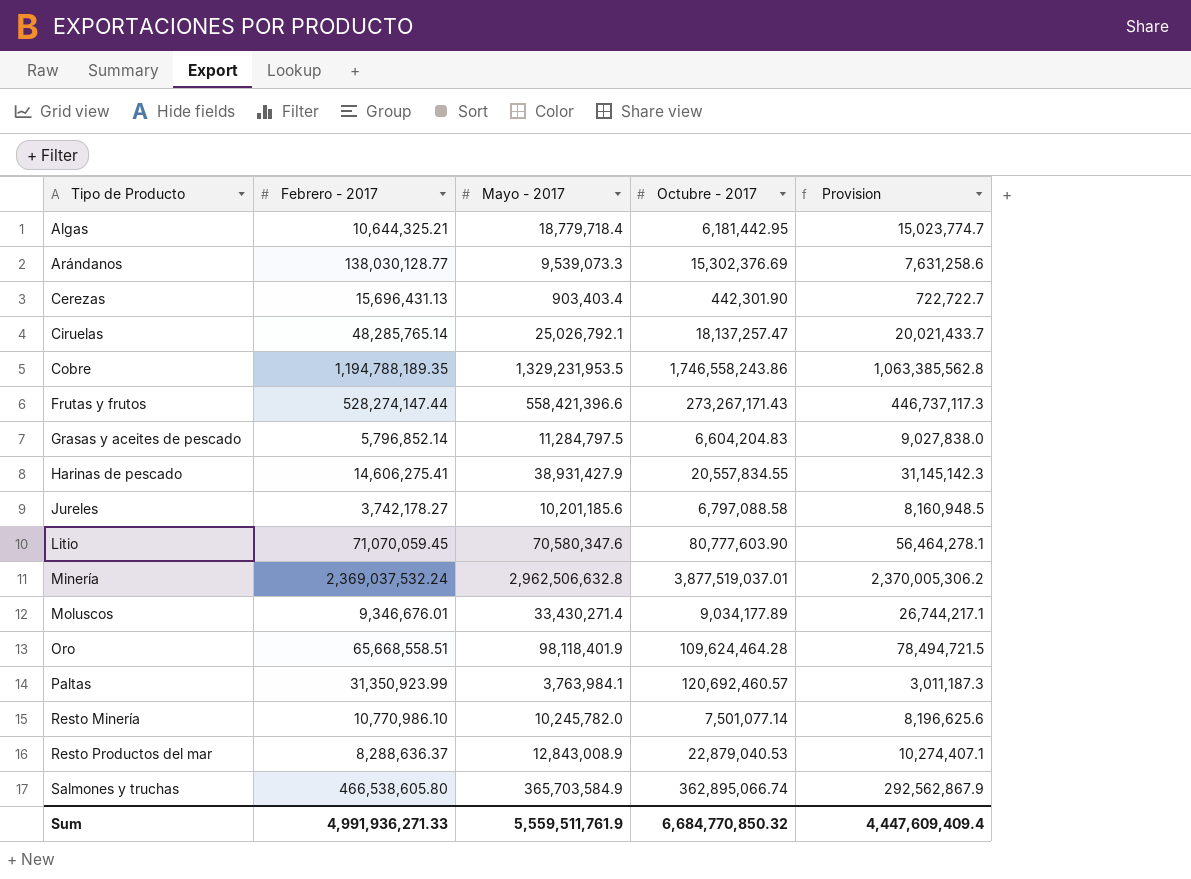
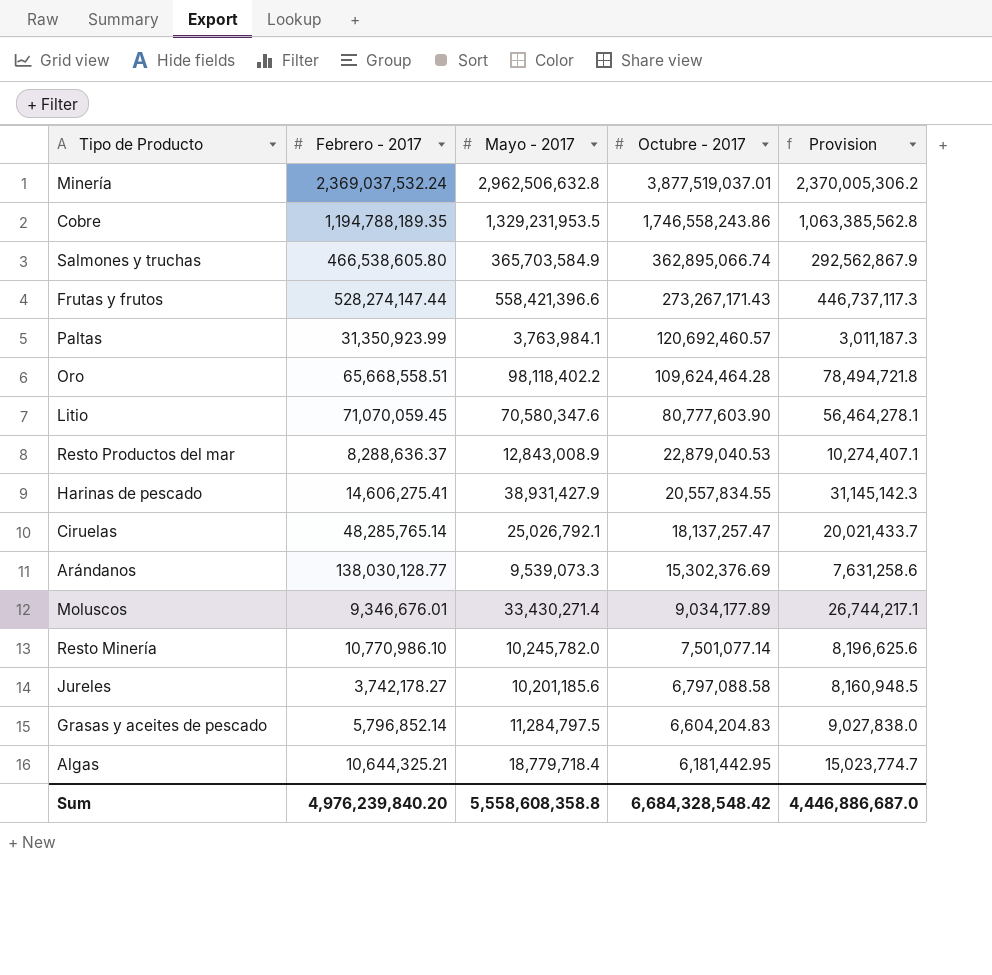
row order: Tipo de Producto ascending -> Octubre - 2017 descending
row Cerezas: 15,696,431.13 | 903,403.4 | 442,301.90 | 722,722.7 -> none
Oro | Mayo - 2017: 98,118,401.9 -> 98,118,402.2
Oro | Provision: 78,494,721.5 -> 78,494,721.8
Sum | Febrero - 2017: 4,991,936,271.33 -> 4,976,239,840.20
Sum | Mayo - 2017: 5,559,511,761.9 -> 5,558,608,358.8
Sum | Octubre - 2017: 6,684,770,850.32 -> 6,684,328,548.42
Sum | Provision: 4,447,609,409.4 -> 4,446,886,687.0

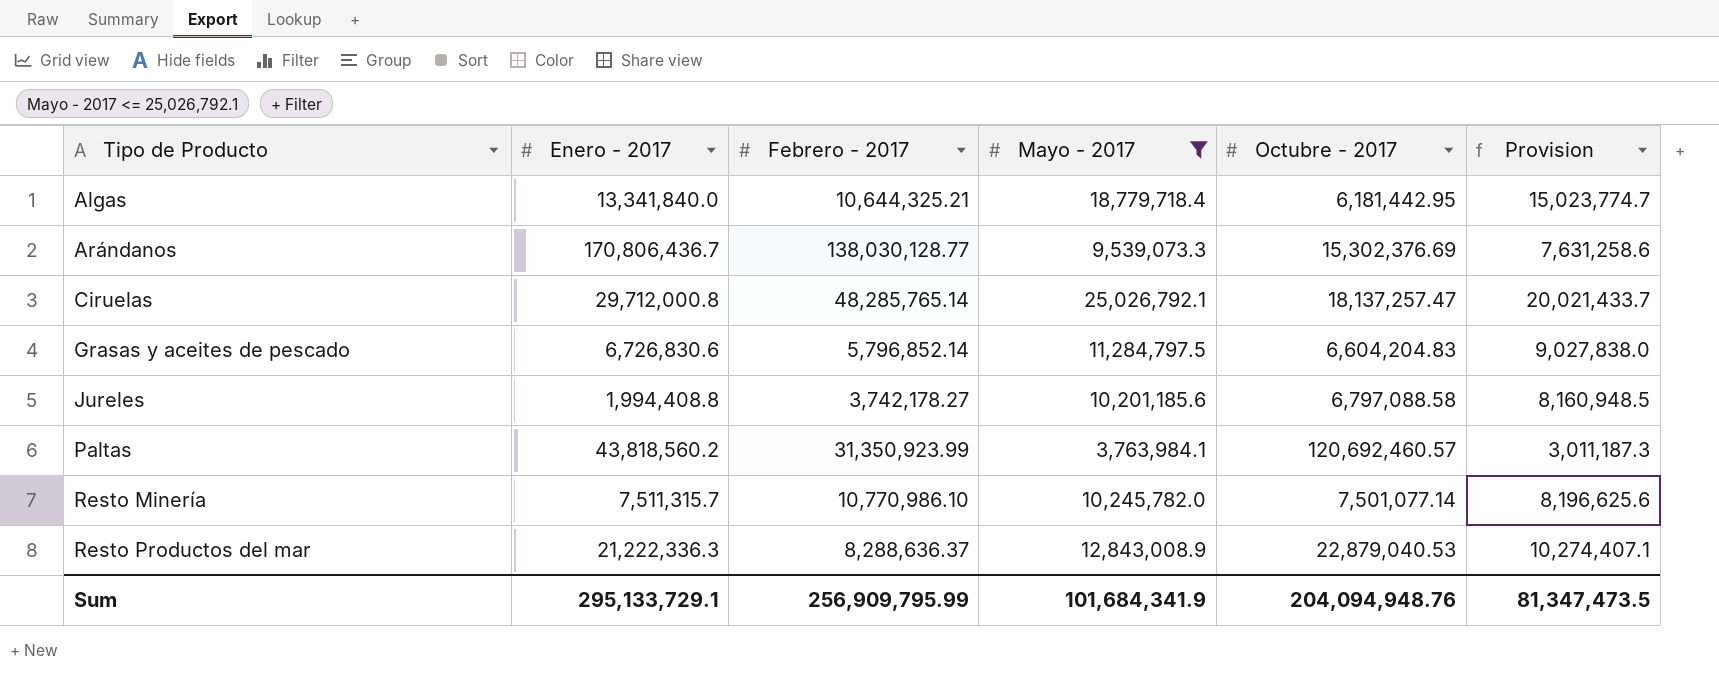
filter: none -> Mayo - 2017 <= 25,026,792.1
row order: Octubre - 2017 descending -> Tipo de Producto ascending
column Enero - 2017 | position: none -> 2
Sum | Febrero - 2017: 4,976,239,840.20 -> 256,909,795.99
Sum | Mayo - 2017: 5,558,608,358.8 -> 101,684,341.9
Sum | Octubre - 2017: 6,684,328,548.42 -> 204,094,948.76
Sum | Provision: 4,446,886,687.0 -> 81,347,473.5

